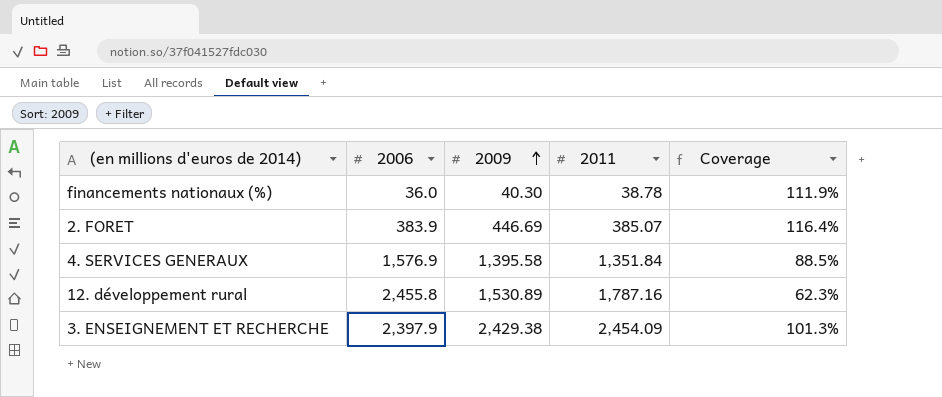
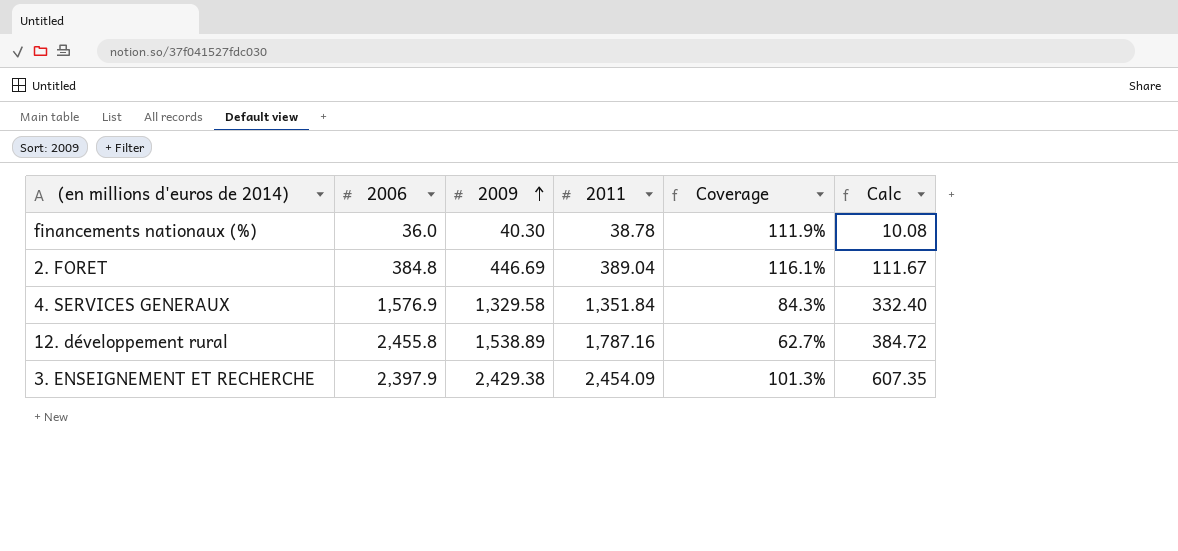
column Calc | formula: none -> [2009] * 0.25
2. FORET | 2006: 383.9 -> 384.8
2. FORET | 2011: 385.07 -> 389.04
2. FORET | Coverage: 116.4% -> 116.1%
4. SERVICES GENERAUX | 2009: 1,395.58 -> 1,329.58
4. SERVICES GENERAUX | Coverage: 88.5% -> 84.3%
12. développement rural | 2009: 1,530.89 -> 1,538.89
12. développement rural | Coverage: 62.3% -> 62.7%

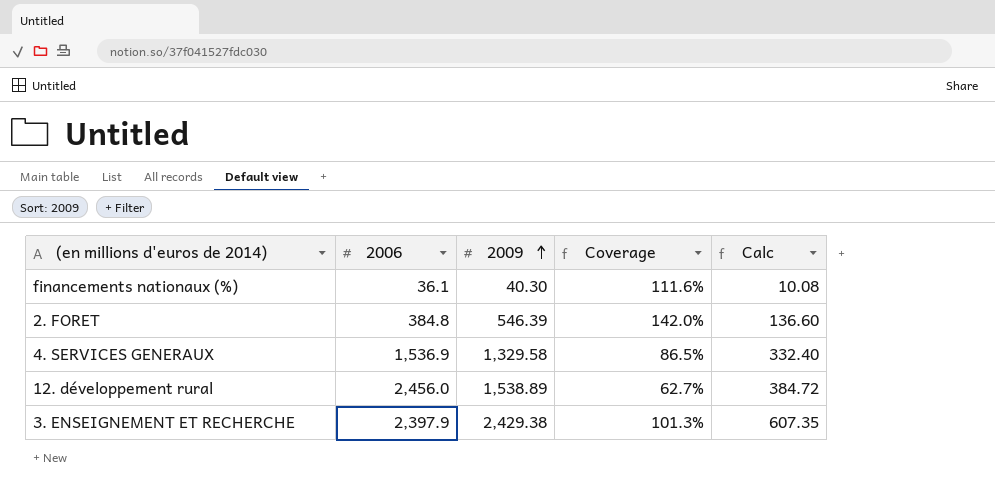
column 2011 | position: 4 -> none
financements nationaux (%) | 2006: 36.0 -> 36.1
financements nationaux (%) | Coverage: 111.9% -> 111.6%
2. FORET | 2009: 446.69 -> 546.39
2. FORET | Coverage: 116.1% -> 142.0%
2. FORET | Calc: 111.67 -> 136.60
4. SERVICES GENERAUX | 2006: 1,576.9 -> 1,536.9
4. SERVICES GENERAUX | Coverage: 84.3% -> 86.5%
12. développement rural | 2006: 2,455.8 -> 2,456.0

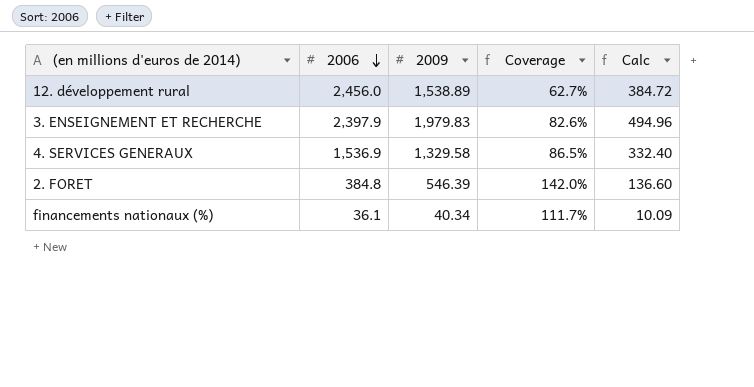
row order: 2009 ascending -> 2006 descending
3. ENSEIGNEMENT ET RECHERCHE | 2009: 2,429.38 -> 1,979.83
3. ENSEIGNEMENT ET RECHERCHE | Coverage: 101.3% -> 82.6%
3. ENSEIGNEMENT ET RECHERCHE | Calc: 607.35 -> 494.96
financements nationaux (%) | 2009: 40.30 -> 40.34
financements nationaux (%) | Coverage: 111.6% -> 111.7%
financements nationaux (%) | Calc: 10.08 -> 10.09

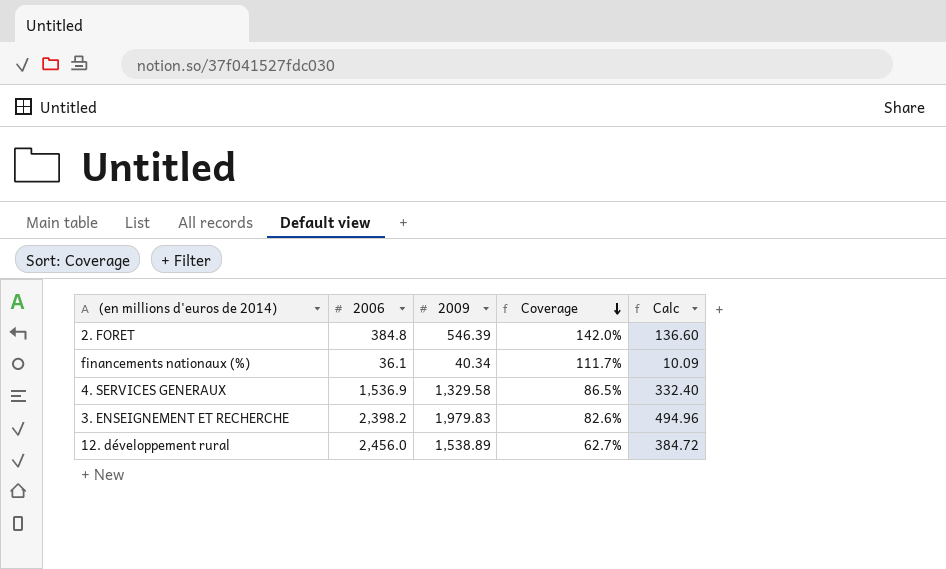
row order: 2006 descending -> Coverage descending
3. ENSEIGNEMENT ET RECHERCHE | 2006: 2,397.9 -> 2,398.2

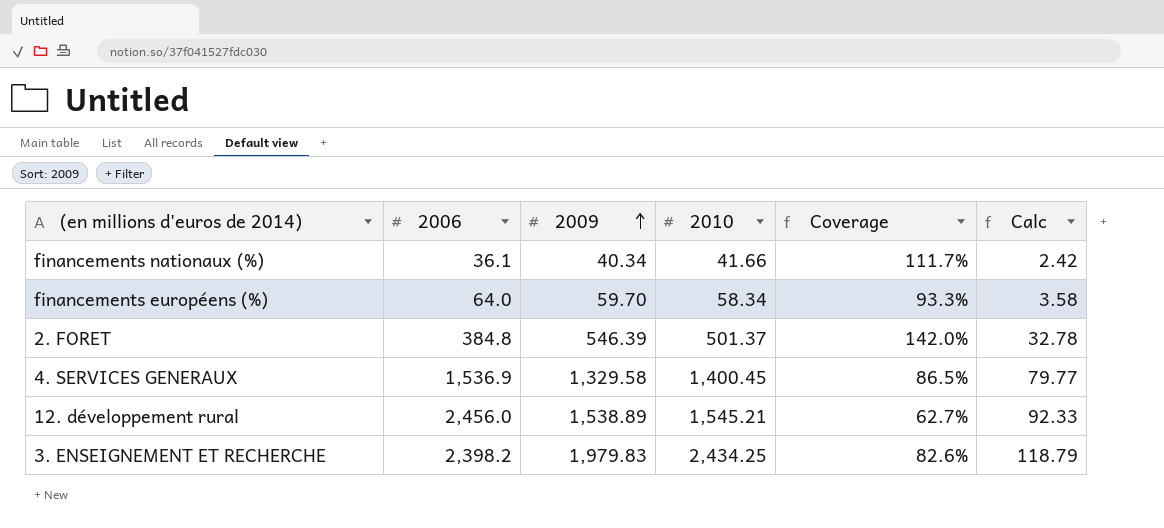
row order: Coverage descending -> 2009 ascending
column 2010 | position: none -> 4
column Calc | formula: [2009] * 0.25 -> [2009] * 0.06
row financements européens (%): none -> 64.0 | 59.70 | 58.34 | 93.3% | 3.58

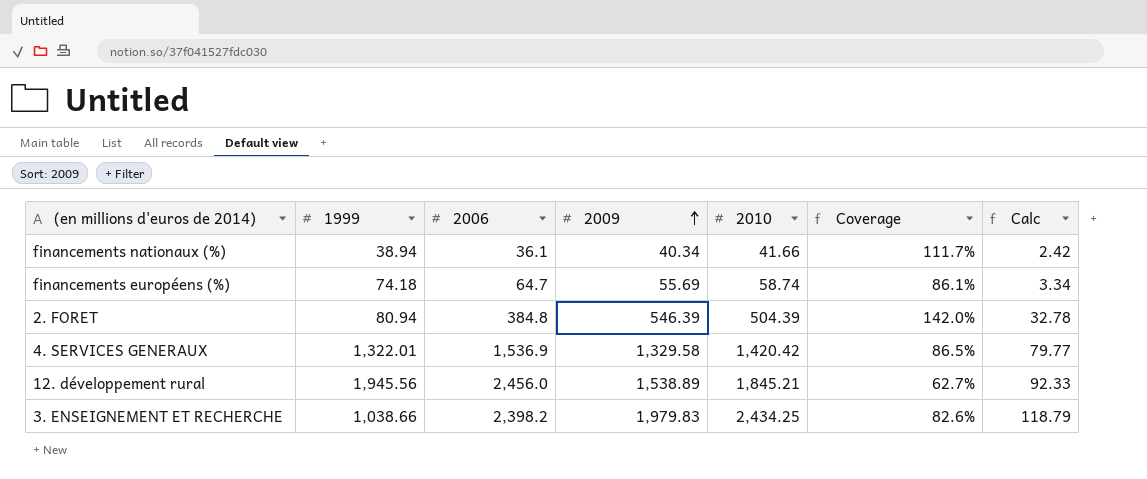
column 1999 | position: none -> 2
financements européens (%) | 2006: 64.0 -> 64.7
financements européens (%) | 2009: 59.70 -> 55.69
financements européens (%) | 2010: 58.34 -> 58.74
financements européens (%) | Coverage: 93.3% -> 86.1%
financements européens (%) | Calc: 3.58 -> 3.34
2. FORET | 2010: 501.37 -> 504.39
4. SERVICES GENERAUX | 2010: 1,400.45 -> 1,420.42
12. développement rural | 2010: 1,545.21 -> 1,845.21

